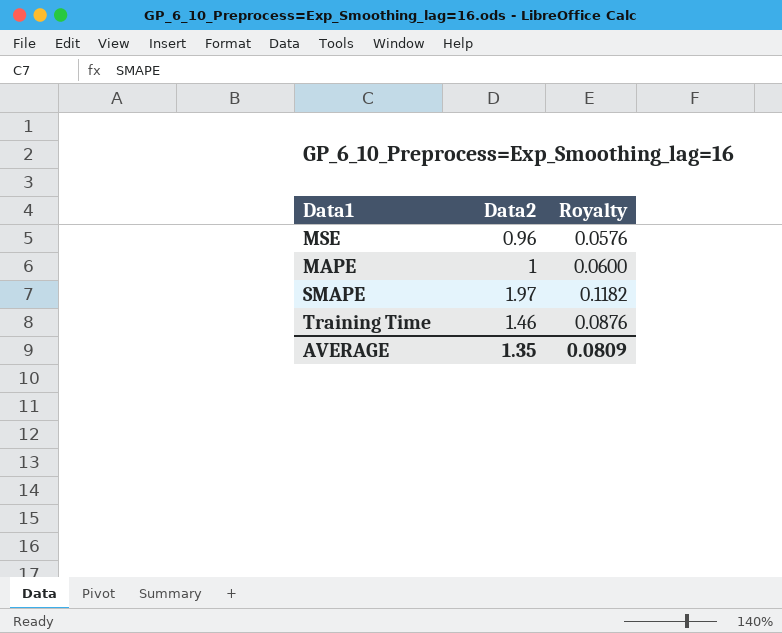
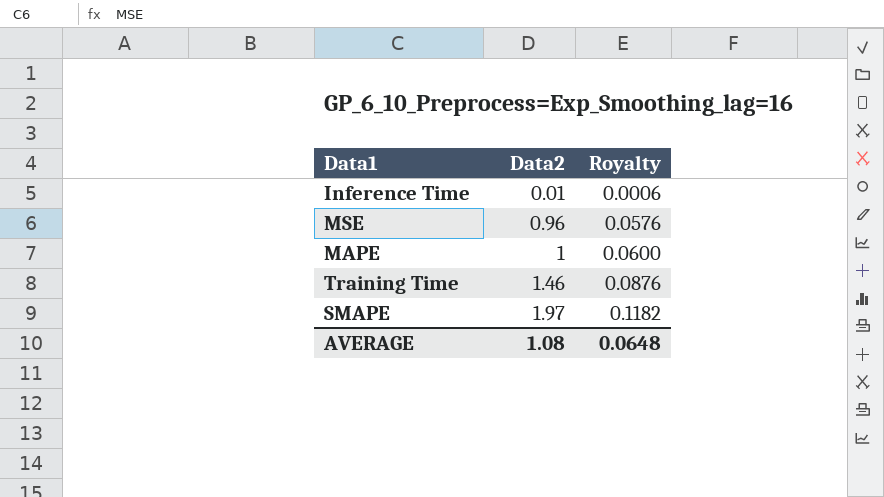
row order: none -> Data2 ascending
row Inference Time: none -> 0.01 | 0.0006
AVERAGE | Data2: 1.35 -> 1.08
AVERAGE | Royalty: 0.0809 -> 0.0648

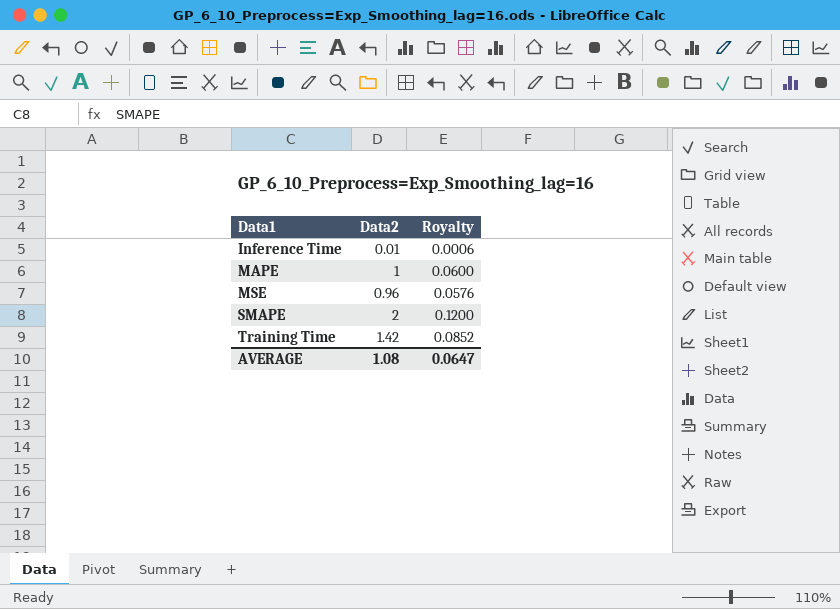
row order: Data2 ascending -> Data1 ascending
SMAPE | Data2: 1.97 -> 2
SMAPE | Royalty: 0.1182 -> 0.1200
Training Time | Data2: 1.46 -> 1.42
Training Time | Royalty: 0.0876 -> 0.0852
AVERAGE | Royalty: 0.0648 -> 0.0647

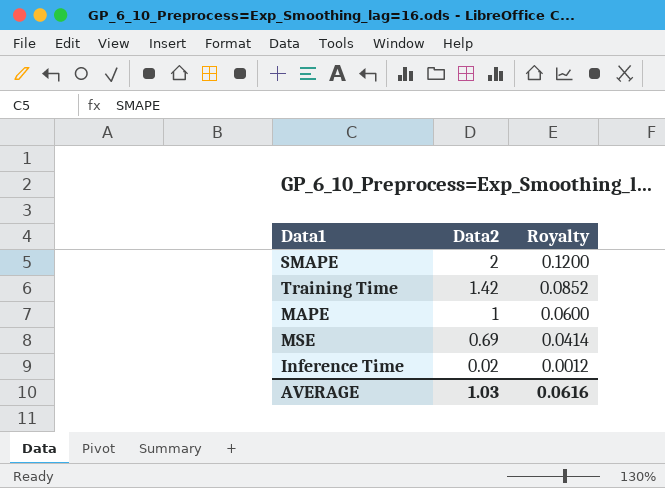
row order: Data1 ascending -> Data2 descending
MSE | Data2: 0.96 -> 0.69
MSE | Royalty: 0.0576 -> 0.0414
Inference Time | Data2: 0.01 -> 0.02
Inference Time | Royalty: 0.0006 -> 0.0012
AVERAGE | Data2: 1.08 -> 1.03
AVERAGE | Royalty: 0.0647 -> 0.0616

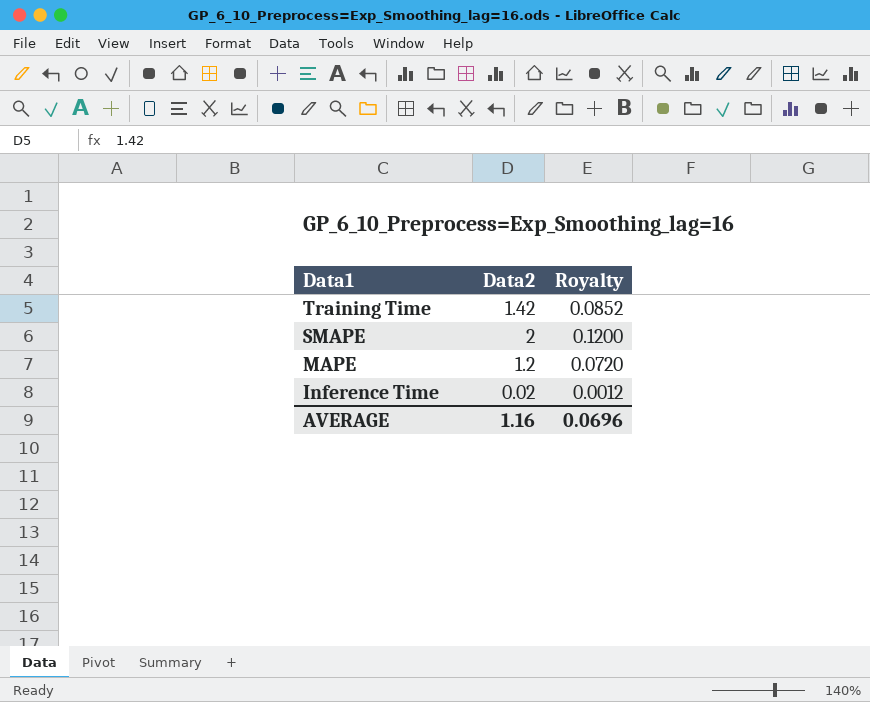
row order: Data2 descending -> Data1 descending
row MSE: 0.69 | 0.0414 -> none
MAPE | Data2: 1 -> 1.2
MAPE | Royalty: 0.0600 -> 0.0720
AVERAGE | Data2: 1.03 -> 1.16
AVERAGE | Royalty: 0.0616 -> 0.0696

